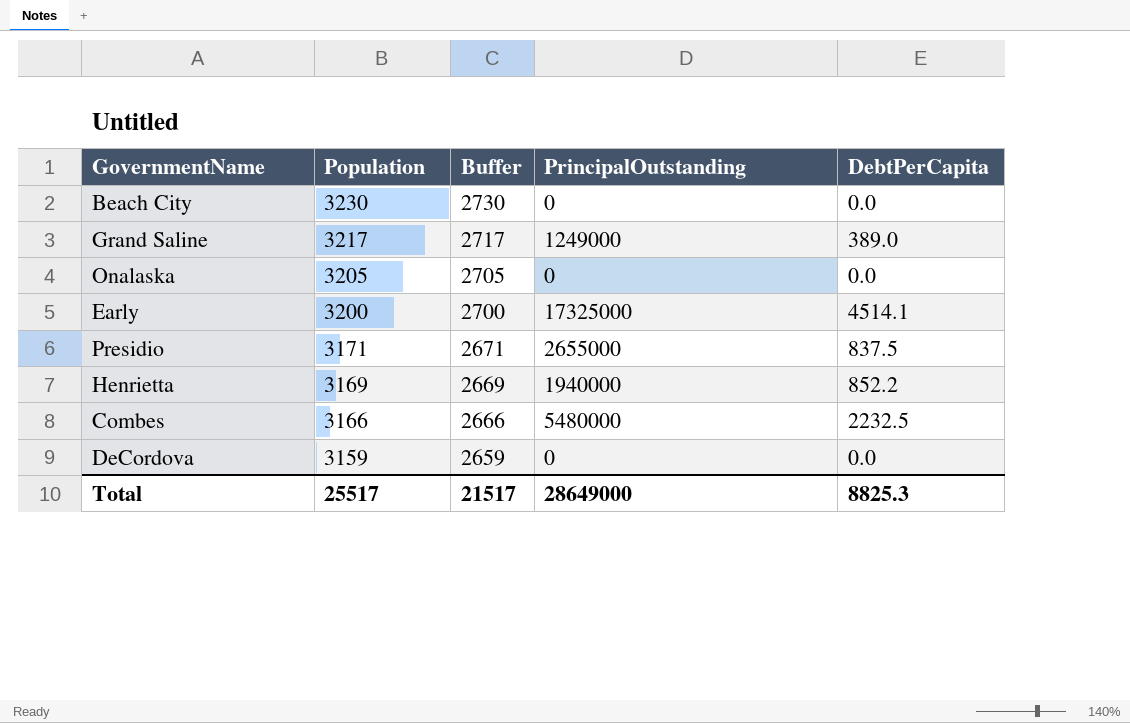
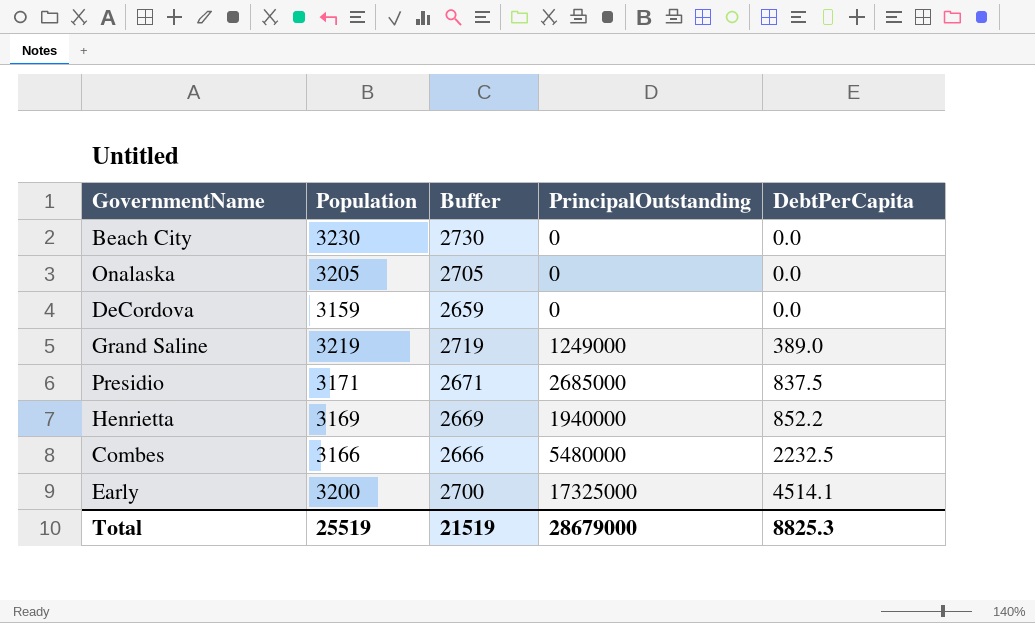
row order: Population descending -> DebtPerCapita ascending
Grand Saline | Population: 3217 -> 3219
Grand Saline | Buffer: 2717 -> 2719
Presidio | PrincipalOutstanding: 2655000 -> 2685000
Total | Population: 25517 -> 25519
Total | Buffer: 21517 -> 21519
Total | PrincipalOutstanding: 28649000 -> 28679000

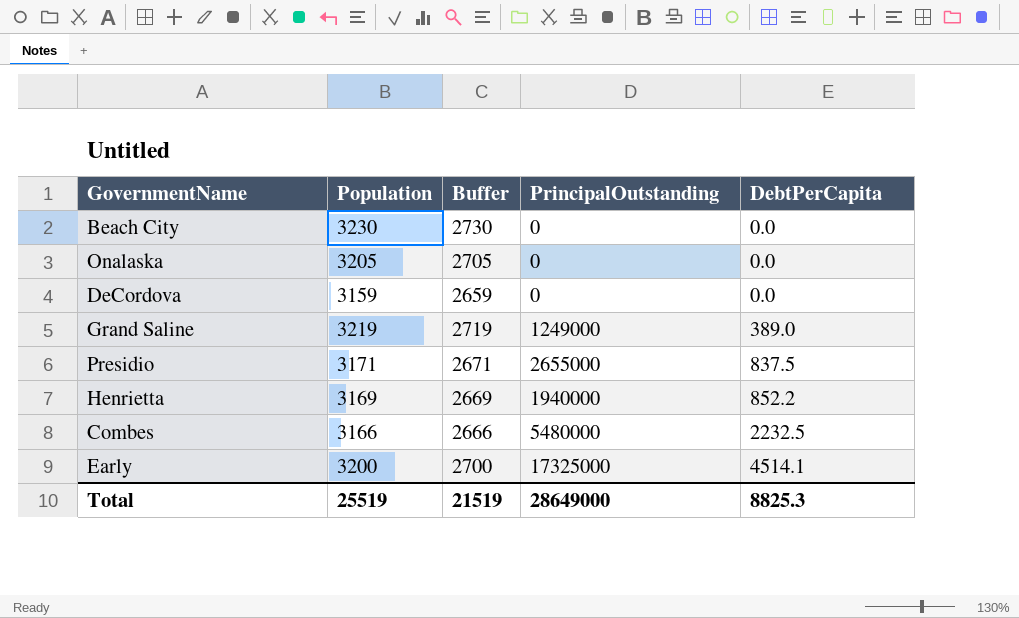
Presidio | PrincipalOutstanding: 2685000 -> 2655000
Total | PrincipalOutstanding: 28679000 -> 28649000

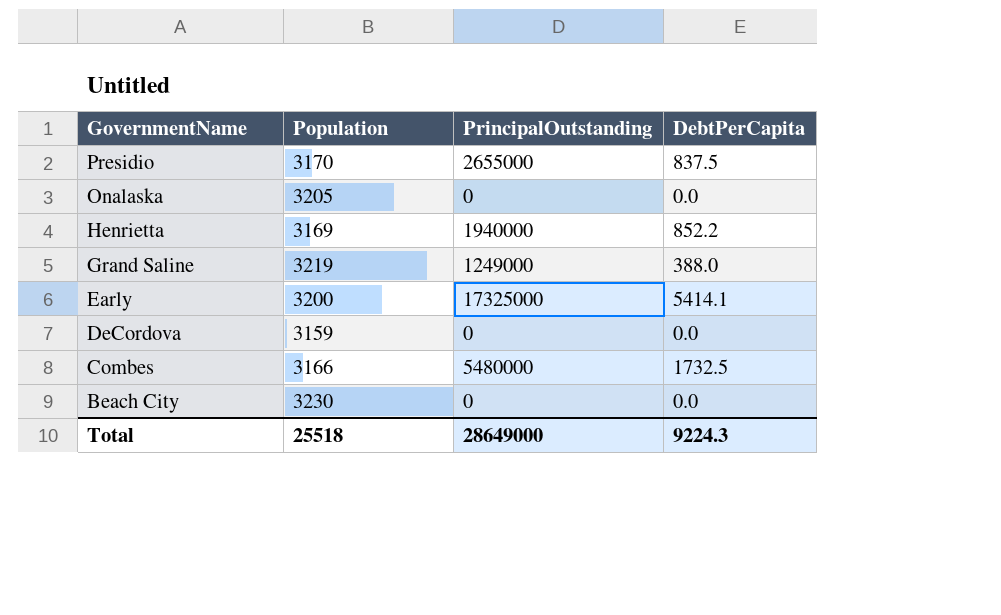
row order: DebtPerCapita ascending -> GovernmentName descending
column Buffer | formula: [Population] - 500 -> none
Presidio | Population: 3171 -> 3170
Grand Saline | DebtPerCapita: 389.0 -> 388.0
Early | DebtPerCapita: 4514.1 -> 5414.1
Combes | DebtPerCapita: 2232.5 -> 1732.5
Total | Population: 25519 -> 25518
Total | DebtPerCapita: 8825.3 -> 9224.3

